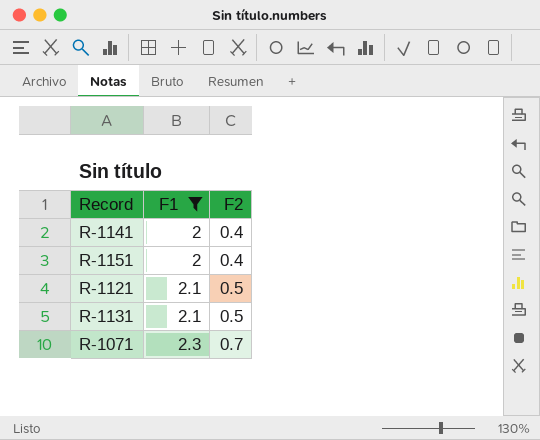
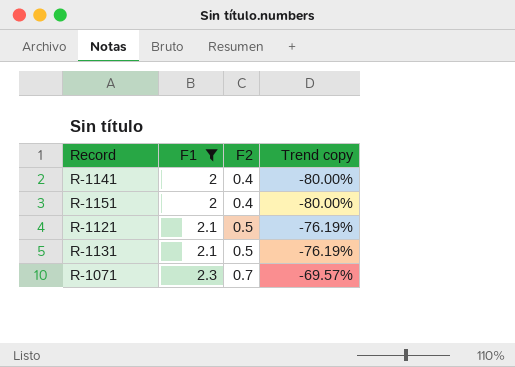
column Trend copy | formula: none -> ([F2] - [F1]) / [F1]

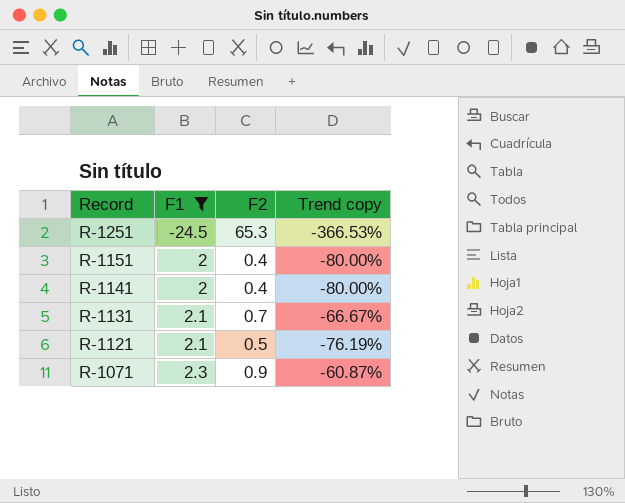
row order: F1 ascending -> Record descending
row R-1251: none -> -24.5 | 65.3 | -366.53%
R-1131 | F2: 0.5 -> 0.7
R-1131 | Trend copy: -76.19% -> -66.67%
R-1071 | F2: 0.7 -> 0.9
R-1071 | Trend copy: -69.57% -> -60.87%

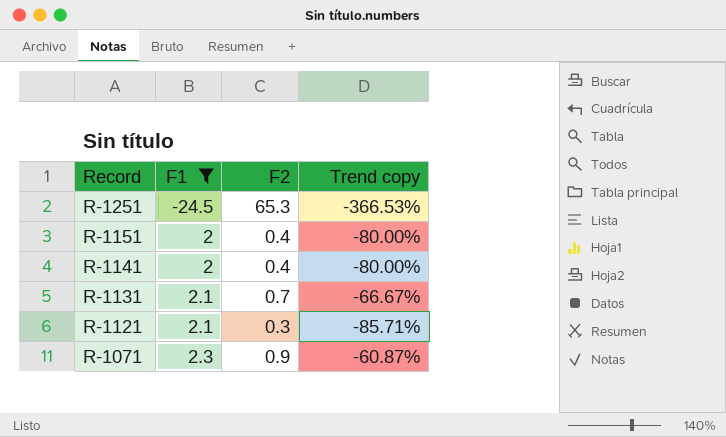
R-1121 | F2: 0.5 -> 0.3
R-1121 | Trend copy: -76.19% -> -85.71%

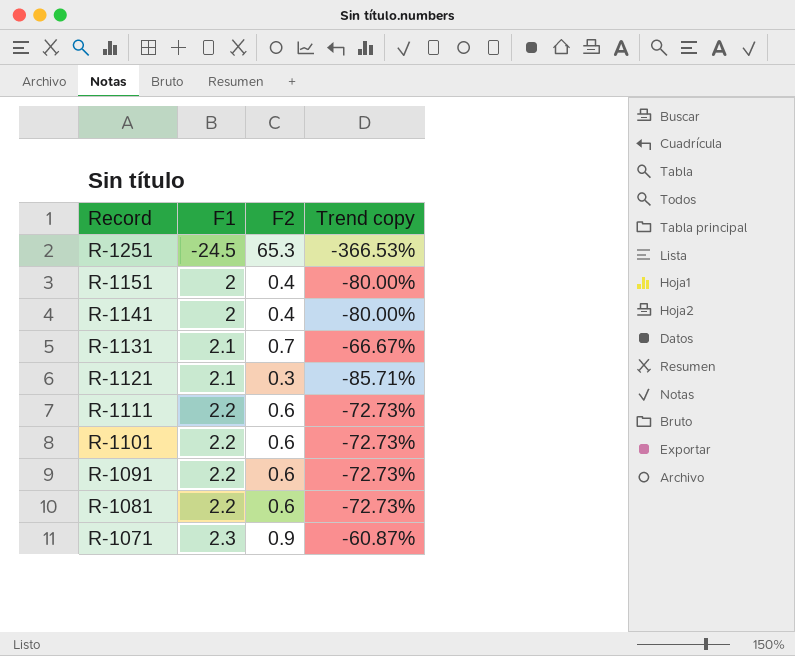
filter: F1 != 2.2 -> none

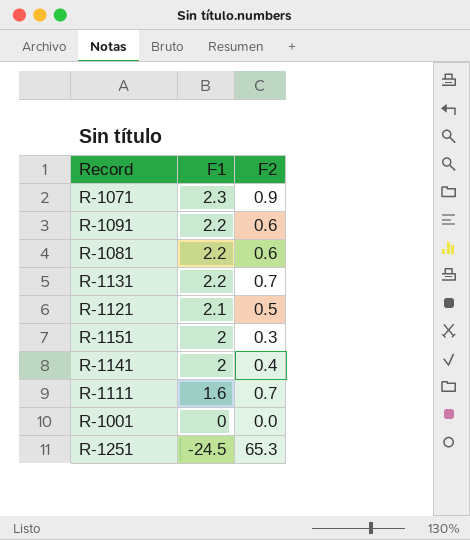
row order: Record descending -> F1 descending
column Trend copy | formula: ([F2] - [F1]) / [F1] -> none
row R-1101: 2.2 | 0.6 | -72.73% -> none
R-1131 | F1: 2.1 -> 2.2
R-1121 | F2: 0.3 -> 0.5
R-1151 | F2: 0.4 -> 0.3
R-1111 | F1: 2.2 -> 1.6
R-1111 | F2: 0.6 -> 0.7
row R-1001: none -> 0 | 0.0

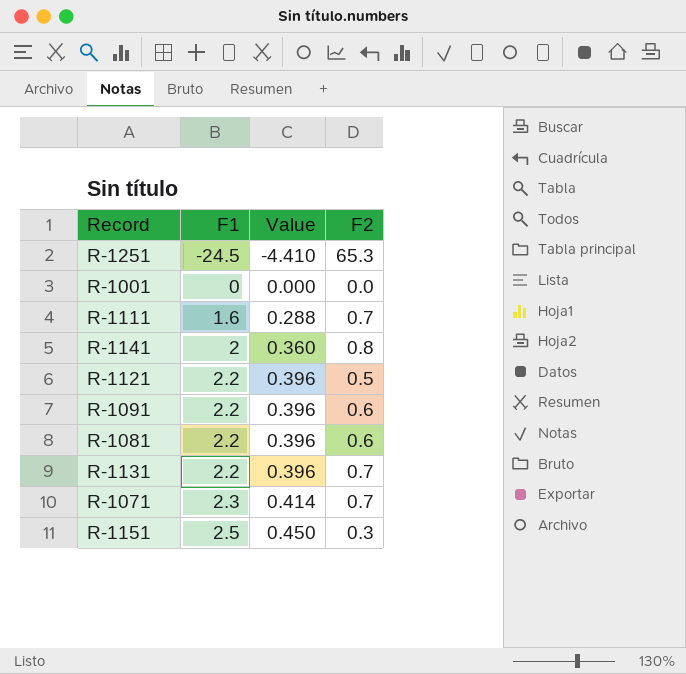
row order: F1 descending -> F1 ascending
column Value | formula: none -> [F1] * 0.18
R-1141 | F2: 0.4 -> 0.8
R-1121 | F1: 2.1 -> 2.2
R-1071 | F2: 0.9 -> 0.7
R-1151 | F1: 2 -> 2.5

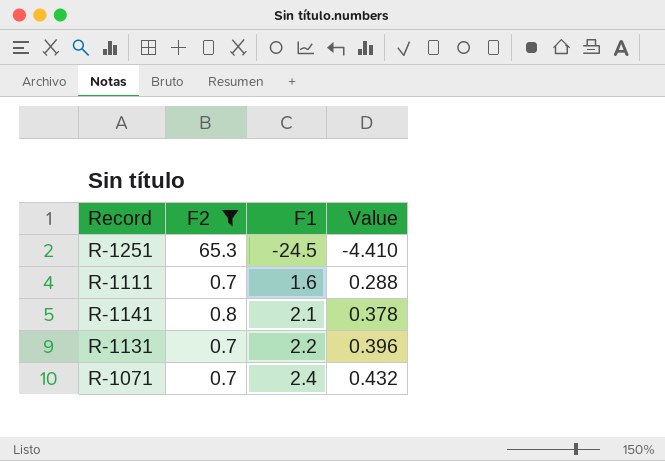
filter: none -> F2 >= 0.7
column F2 | position: 4 -> 2
R-1141 | F1: 2 -> 2.1
R-1141 | Value: 0.360 -> 0.378
R-1071 | F1: 2.3 -> 2.4
R-1071 | Value: 0.414 -> 0.432

